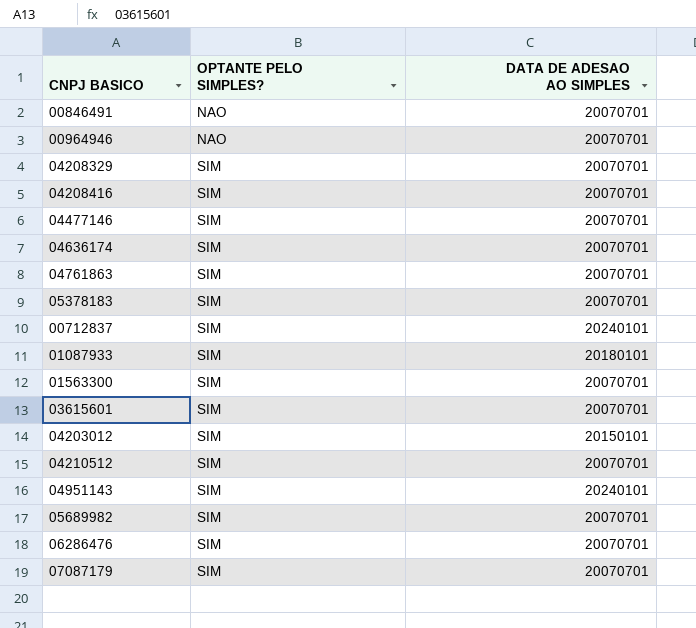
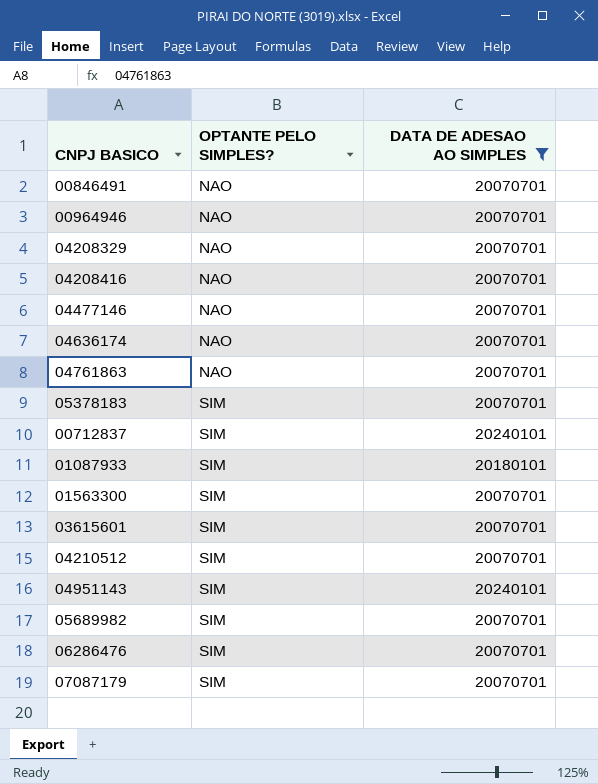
filter: none -> DATA DE ADESAO AO SIMPLES != 20150101
04208329 | OPTANTE PELO SIMPLES?: SIM -> NAO
04208416 | OPTANTE PELO SIMPLES?: SIM -> NAO
04477146 | OPTANTE PELO SIMPLES?: SIM -> NAO
04636174 | OPTANTE PELO SIMPLES?: SIM -> NAO
04761863 | OPTANTE PELO SIMPLES?: SIM -> NAO

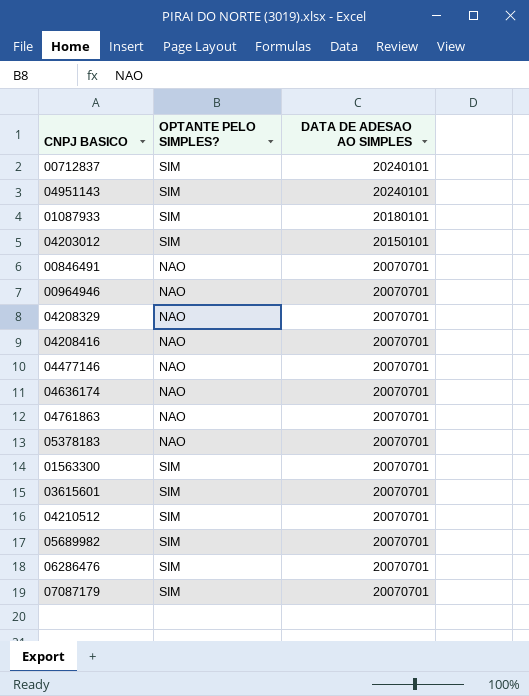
filter: DATA DE ADESAO AO SIMPLES != 20150101 -> none
row order: OPTANTE PELO SIMPLES? ascending -> DATA DE ADESAO AO SIMPLES descending
05378183 | OPTANTE PELO SIMPLES?: SIM -> NAO

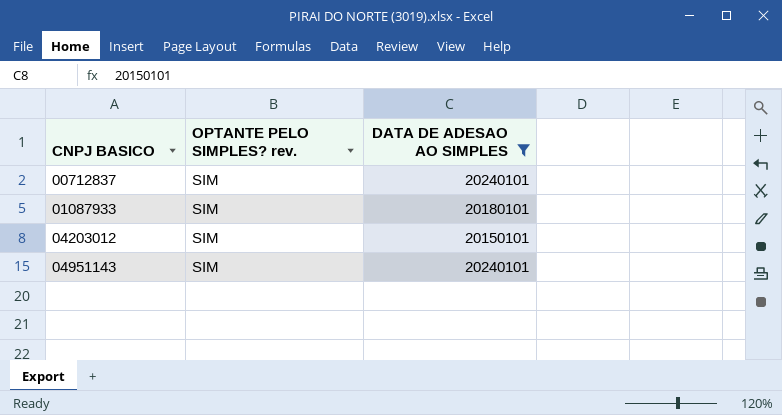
filter: none -> DATA DE ADESAO AO SIMPLES != 20070701
row order: DATA DE ADESAO AO SIMPLES descending -> CNPJ BASICO ascending
column name: OPTANTE PELO SIMPLES? -> OPTANTE PELO SIMPLES? rev.

